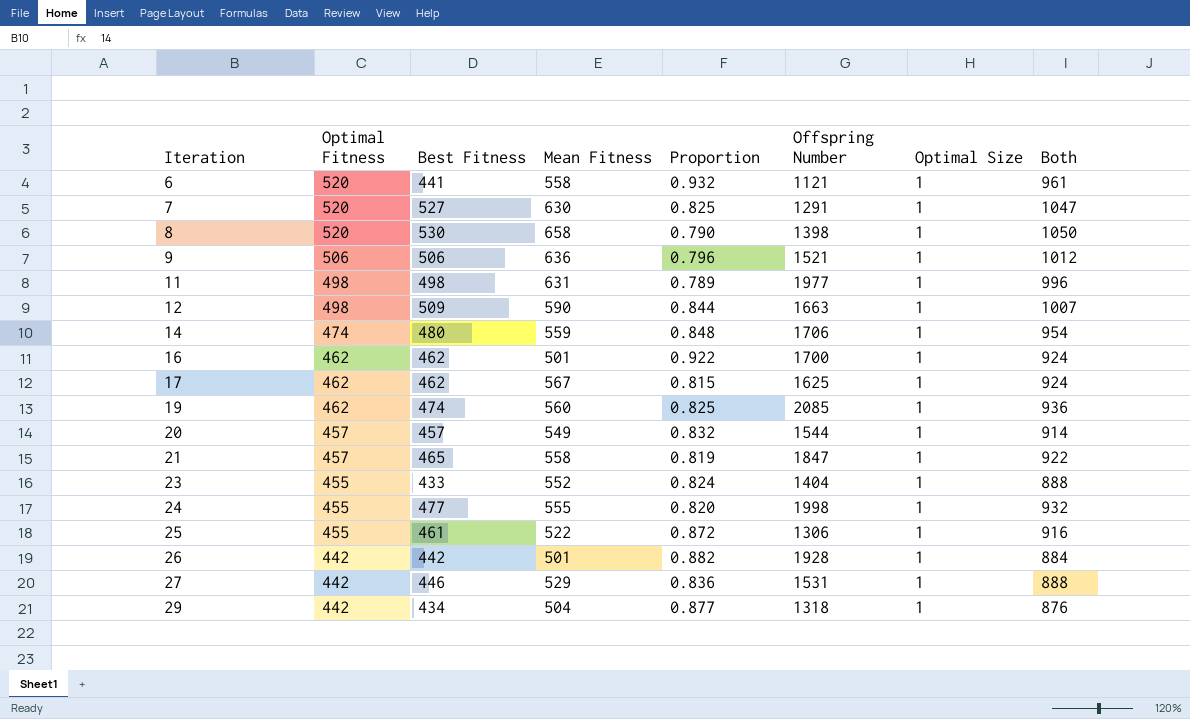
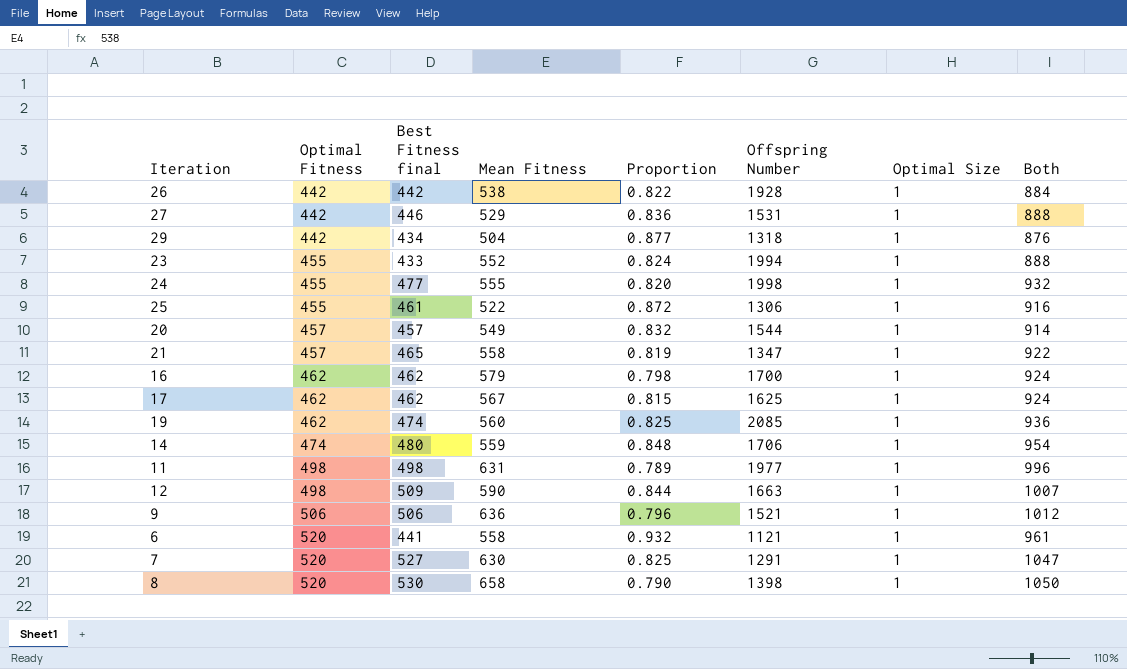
row order: Iteration ascending -> Optimal Fitness ascending
column name: Best Fitness -> Best Fitness final
26 | Mean Fitness: 501 -> 538
26 | Proportion: 0.882 -> 0.822
23 | Offspring Number: 1404 -> 1994
21 | Offspring Number: 1847 -> 1347
16 | Mean Fitness: 501 -> 579
16 | Proportion: 0.922 -> 0.798

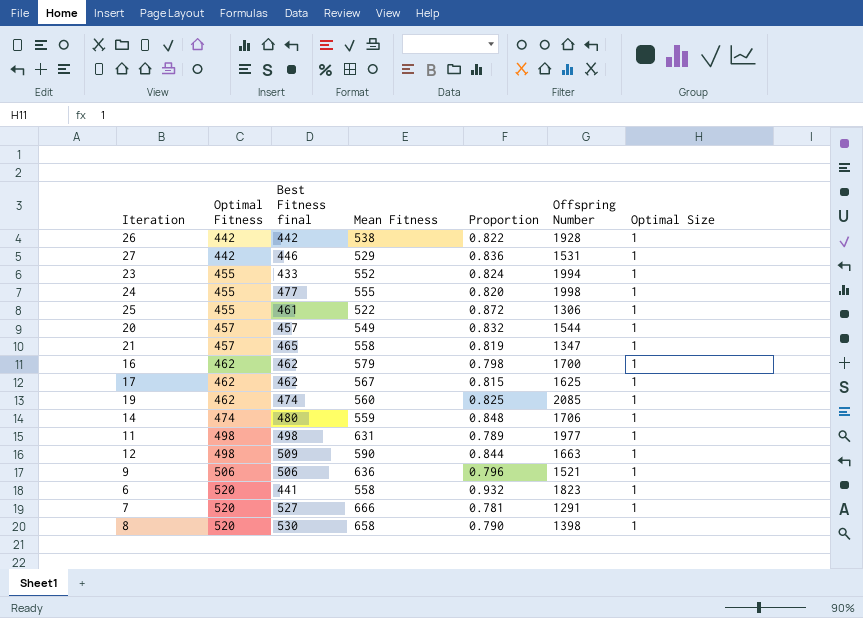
column Both | formula: [Optimal Fitness] + [Best Fitness final] -> none
row 29: 442 | 434 | 504 | 0.877 | 1318 | 1 | 876 -> none
6 | Offspring Number: 1121 -> 1823
7 | Mean Fitness: 630 -> 666
7 | Proportion: 0.825 -> 0.781

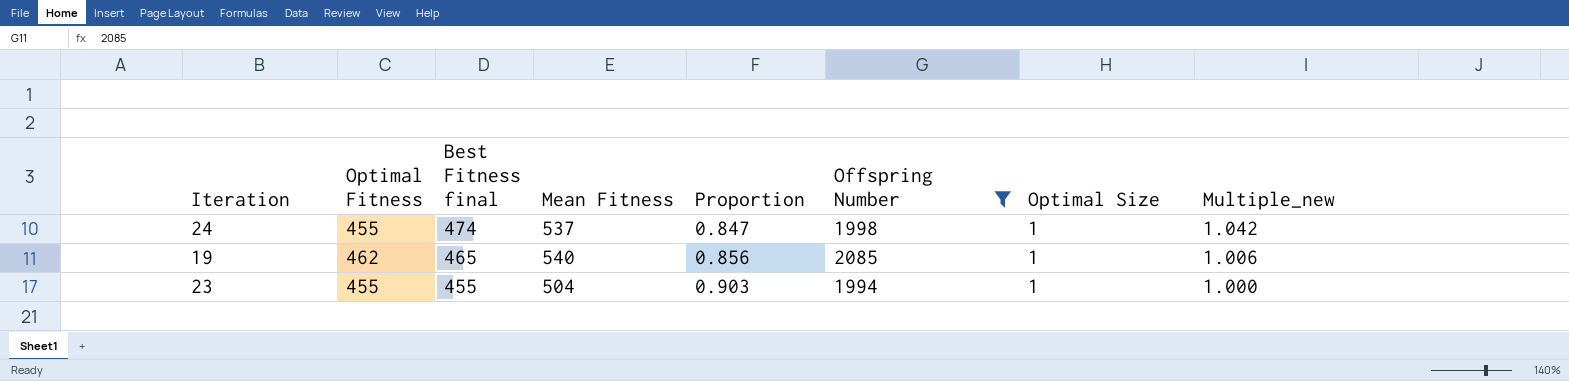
filter: none -> Offspring Number >= 1994
row order: Optimal Fitness ascending -> Best Fitness final descending
column Multiple_new | formula: none -> [Best Fitness final] / [Optimal Fitness]
24 | Best Fitness final: 477 -> 474
24 | Mean Fitness: 555 -> 537
24 | Proportion: 0.820 -> 0.847
19 | Best Fitness final: 474 -> 465
19 | Mean Fitness: 560 -> 540
19 | Proportion: 0.825 -> 0.856
23 | Best Fitness final: 433 -> 455
23 | Mean Fitness: 552 -> 504
23 | Proportion: 0.824 -> 0.903

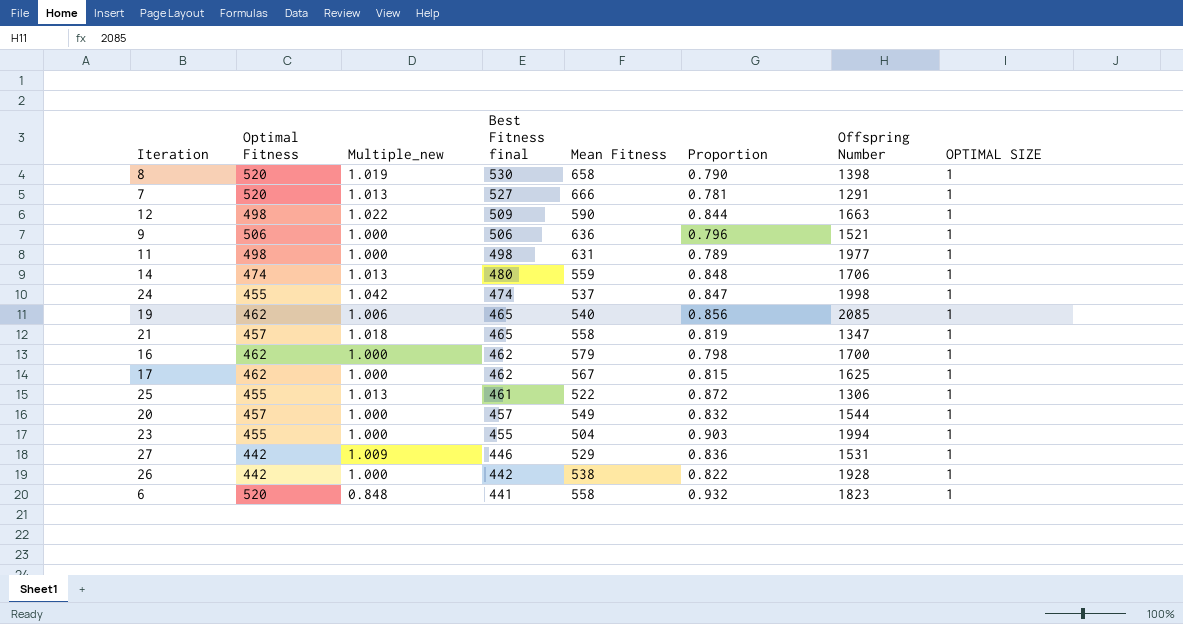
filter: Offspring Number >= 1994 -> none
column Multiple_new | position: 8 -> 3
column name: Optimal Size -> OPTIMAL SIZE

